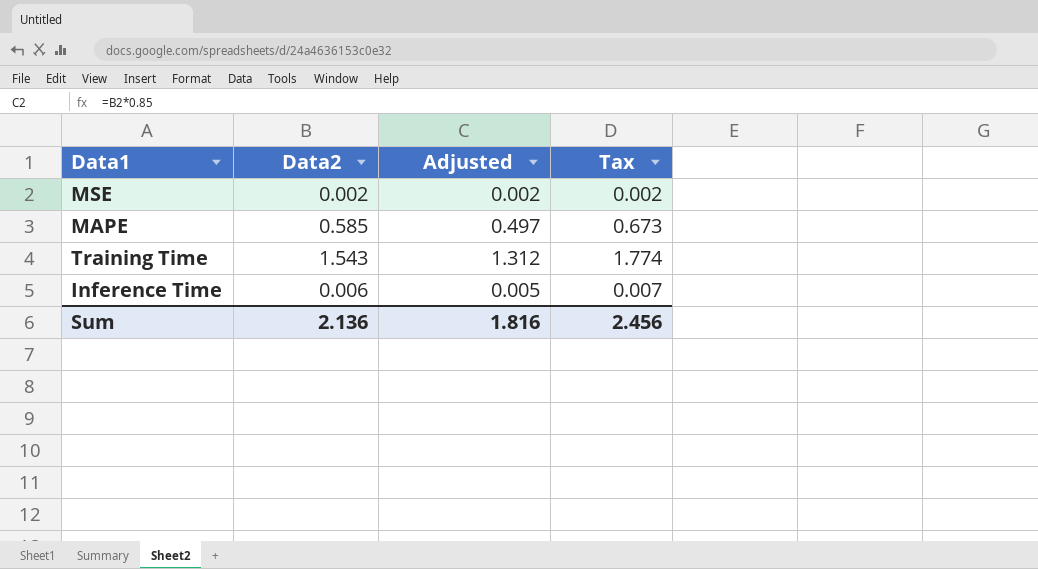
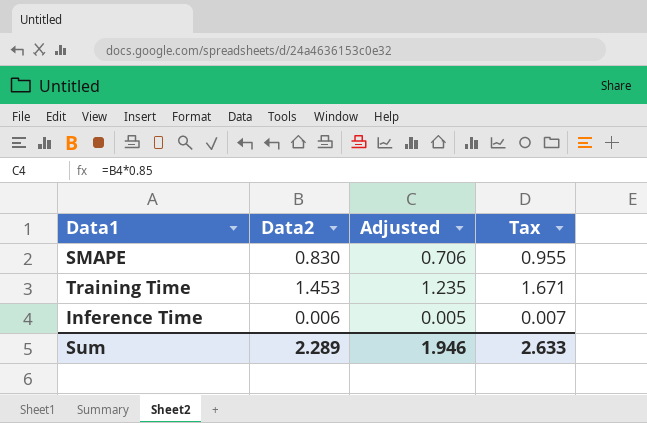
row MSE: 0.002 | 0.002 | 0.002 -> none
row MAPE: 0.585 | 0.497 | 0.673 -> none
row SMAPE: none -> 0.830 | 0.706 | 0.955
Training Time | Data2: 1.543 -> 1.453
Training Time | Adjusted: 1.312 -> 1.235
Training Time | Tax: 1.774 -> 1.671
Sum | Data2: 2.136 -> 2.289
Sum | Adjusted: 1.816 -> 1.946
Sum | Tax: 2.456 -> 2.633

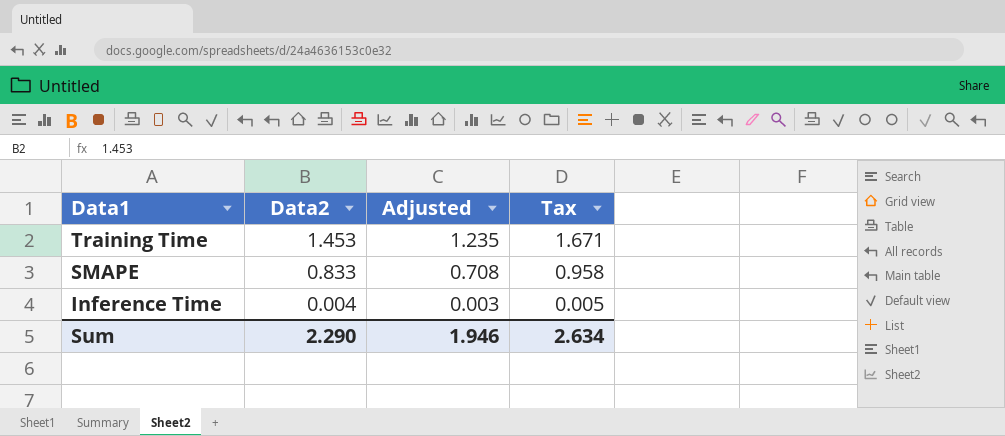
row order: none -> Data1 descending
SMAPE | Data2: 0.830 -> 0.833
SMAPE | Adjusted: 0.706 -> 0.708
SMAPE | Tax: 0.955 -> 0.958
Inference Time | Data2: 0.006 -> 0.004
Inference Time | Adjusted: 0.005 -> 0.003
Inference Time | Tax: 0.007 -> 0.005
Sum | Data2: 2.289 -> 2.290
Sum | Tax: 2.633 -> 2.634

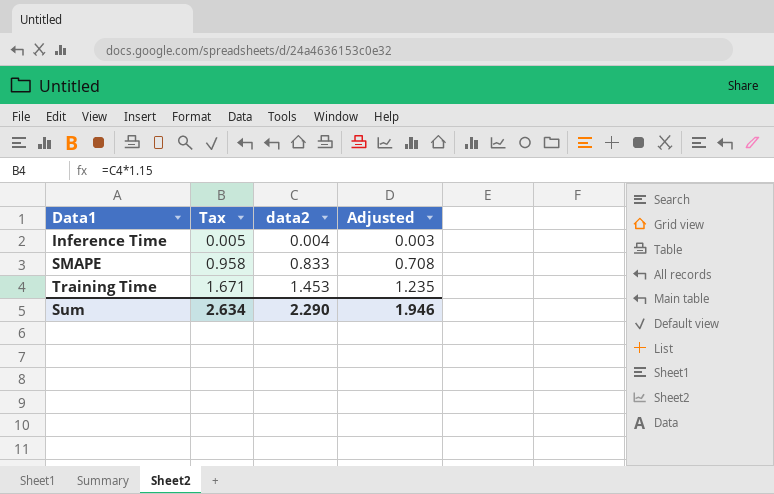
row order: Data1 descending -> Data1 ascending
column Tax | position: 4 -> 2
column name: Data2 -> data2

